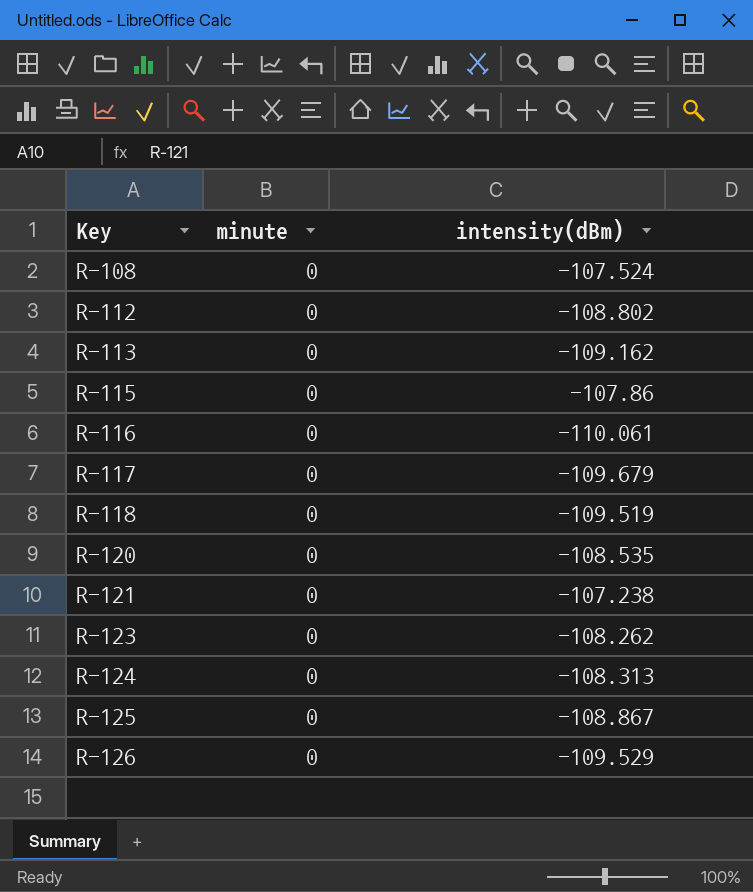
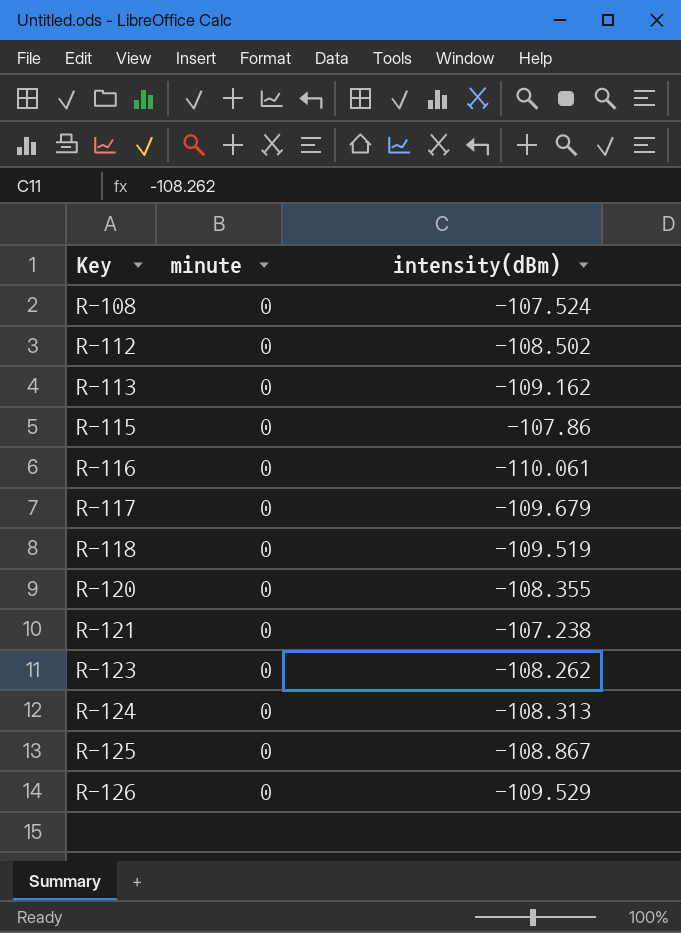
R-112 | intensity(dBm): -108.802 -> -108.502
R-120 | intensity(dBm): -108.535 -> -108.355

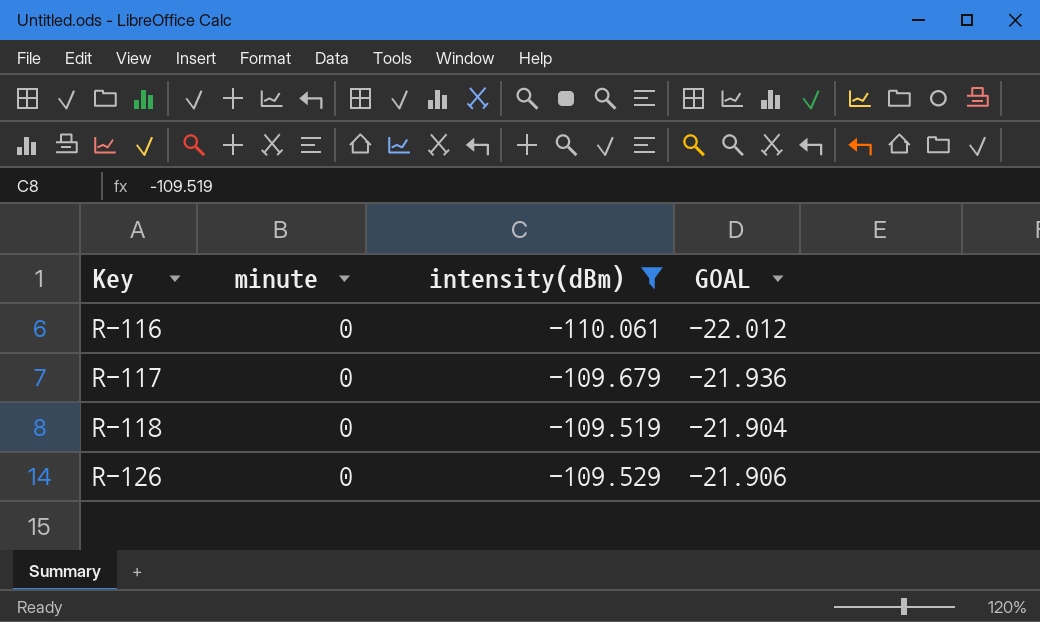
filter: none -> intensity(dBm) <= -109.519
column GOAL | formula: none -> [intensity(dBm)] * 0.2

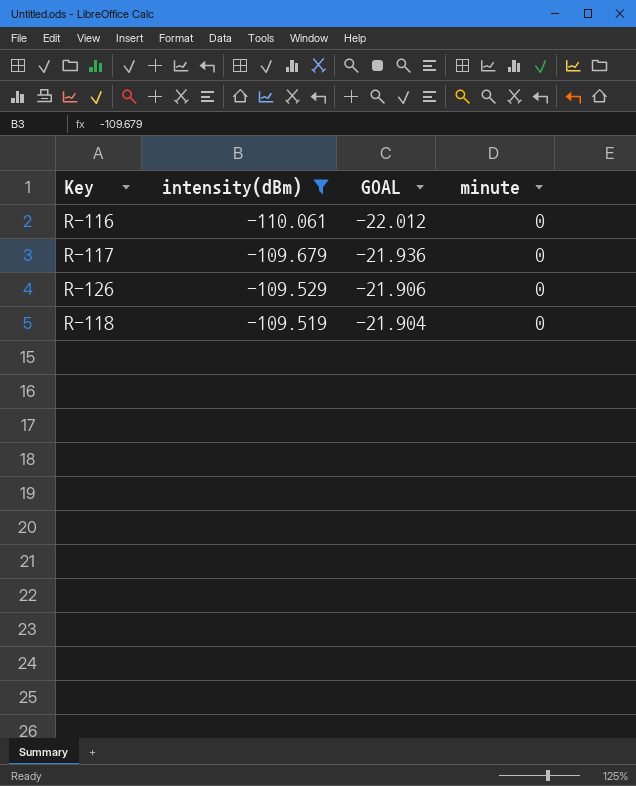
row order: Key ascending -> intensity(dBm) ascending
column minute | position: 2 -> 4

